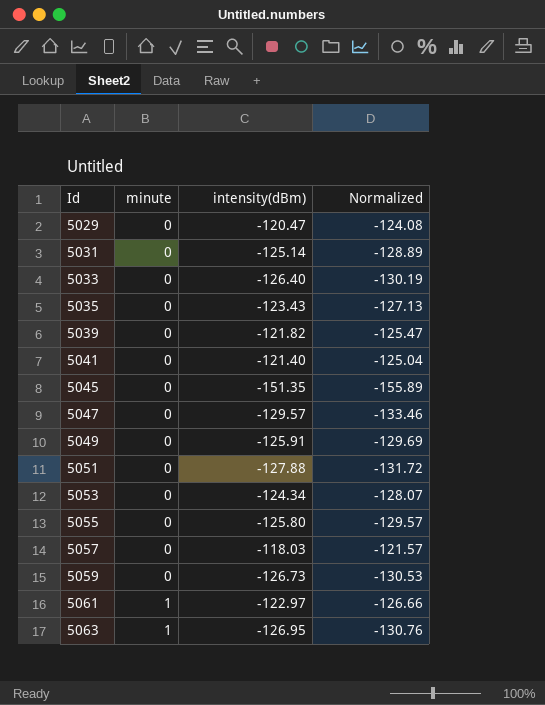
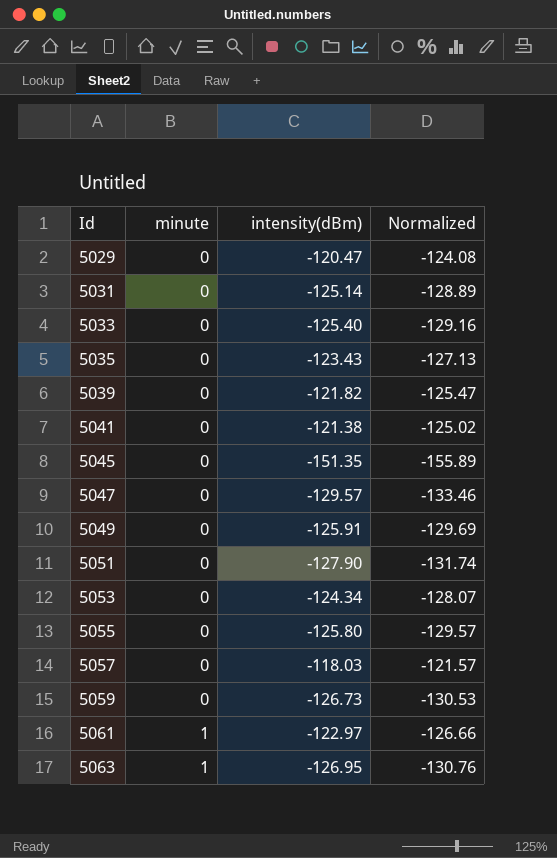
5033 | intensity(dBm): -126.40 -> -125.40
5033 | Normalized: -130.19 -> -129.16
5041 | intensity(dBm): -121.40 -> -121.38
5041 | Normalized: -125.04 -> -125.02
5051 | intensity(dBm): -127.88 -> -127.90
5051 | Normalized: -131.72 -> -131.74

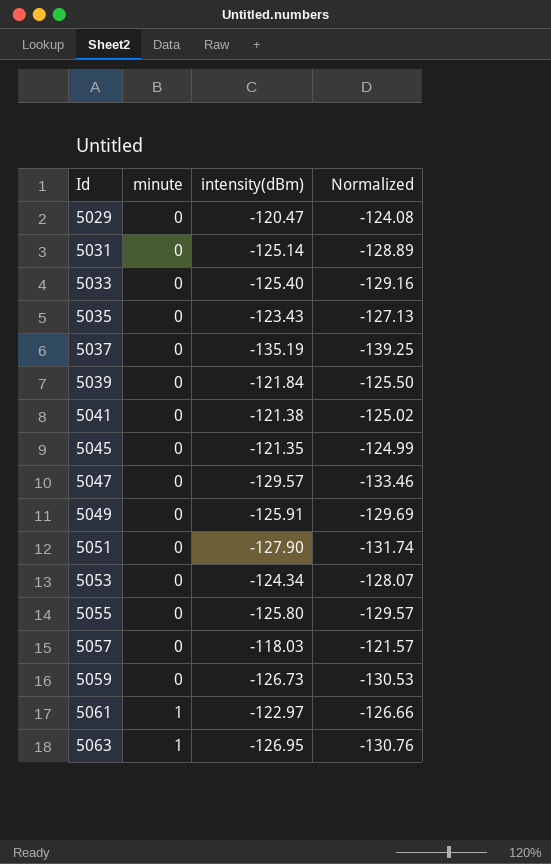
row 5037: none -> 0 | -135.19 | -139.25
5039 | intensity(dBm): -121.82 -> -121.84
5039 | Normalized: -125.47 -> -125.50
5045 | intensity(dBm): -151.35 -> -121.35
5045 | Normalized: -155.89 -> -124.99

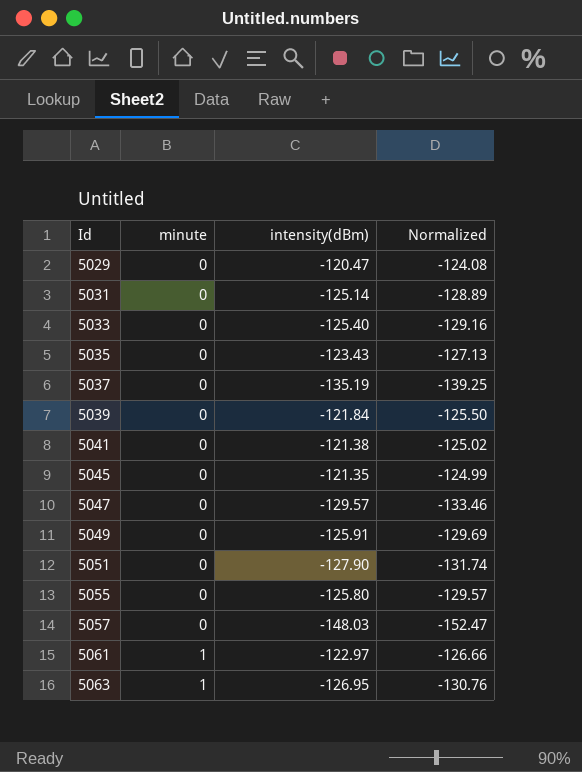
row 5053: 0 | -124.34 | -128.07 -> none
row 5059: 0 | -126.73 | -130.53 -> none
5057 | intensity(dBm): -118.03 -> -148.03
5057 | Normalized: -121.57 -> -152.47

